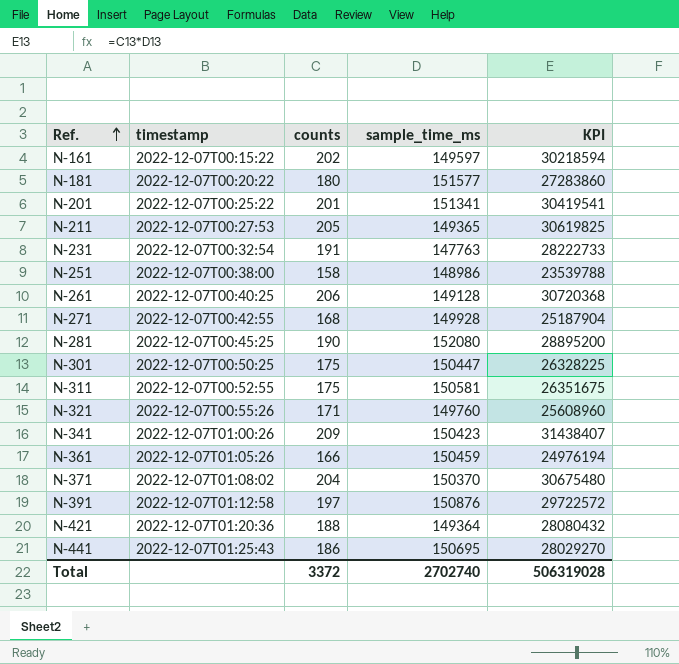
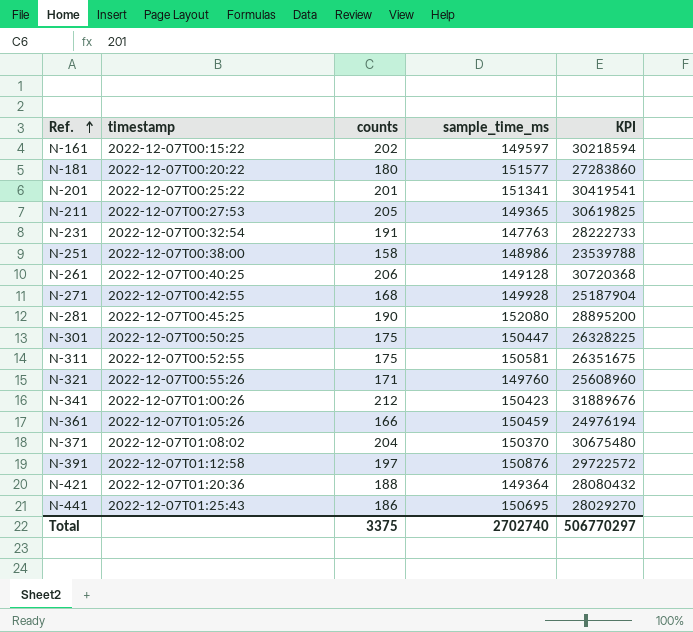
N-341 | counts: 209 -> 212
N-341 | KPI: 31438407 -> 31889676
Total | counts: 3372 -> 3375
Total | KPI: 506319028 -> 506770297

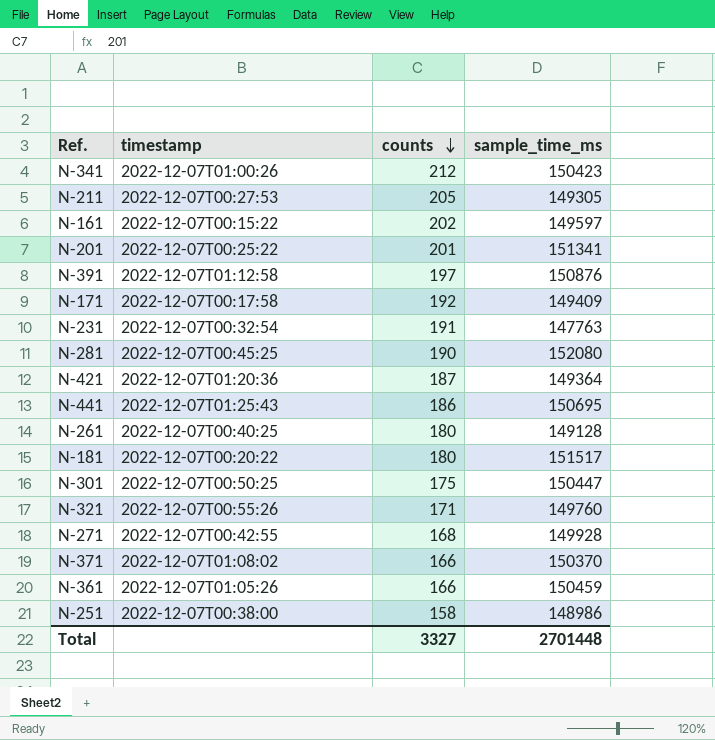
row order: Ref. ascending -> counts descending
column KPI | formula: [counts] * [sample_time_ms] -> none
row N-311: 2022-12-07T00:52:55 | 175 | 150581 | 26351675 -> none
N-211 | sample_time_ms: 149365 -> 149305
row N-171: none -> 2022-12-07T00:17:58 | 192 | 149409
N-421 | counts: 188 -> 187
N-261 | counts: 206 -> 180
N-181 | sample_time_ms: 151577 -> 151517
N-371 | counts: 204 -> 166
Total | counts: 3375 -> 3327
Total | sample_time_ms: 2702740 -> 2701448

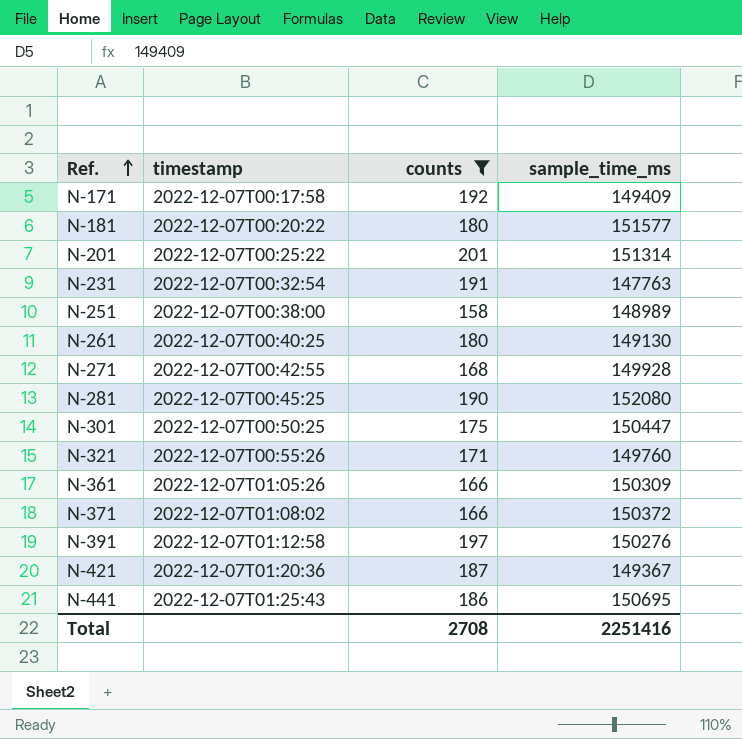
filter: none -> counts <= 201
row order: counts descending -> Ref. ascending
N-181 | sample_time_ms: 151517 -> 151577
N-201 | sample_time_ms: 151341 -> 151314
N-251 | sample_time_ms: 148986 -> 148989
N-261 | sample_time_ms: 149128 -> 149130
N-361 | sample_time_ms: 150459 -> 150309
N-371 | sample_time_ms: 150370 -> 150372
N-391 | sample_time_ms: 150876 -> 150276
N-421 | sample_time_ms: 149364 -> 149367
Total | counts: 3327 -> 2708
Total | sample_time_ms: 2701448 -> 2251416

